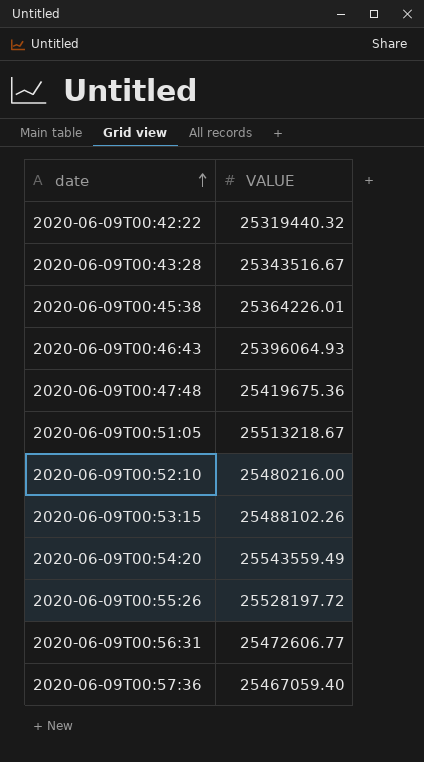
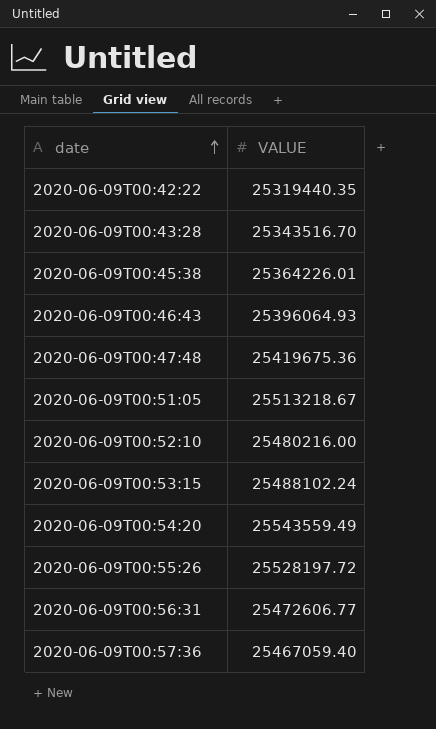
2020-06-09T00:42:22 | VALUE: 25319440.32 -> 25319440.35
2020-06-09T00:43:28 | VALUE: 25343516.67 -> 25343516.70
2020-06-09T00:53:15 | VALUE: 25488102.26 -> 25488102.24

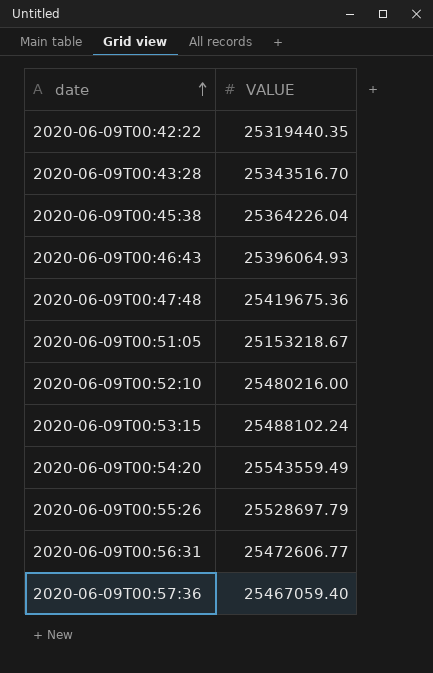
2020-06-09T00:45:38 | VALUE: 25364226.01 -> 25364226.04
2020-06-09T00:51:05 | VALUE: 25513218.67 -> 25153218.67
2020-06-09T00:55:26 | VALUE: 25528197.72 -> 25528697.79

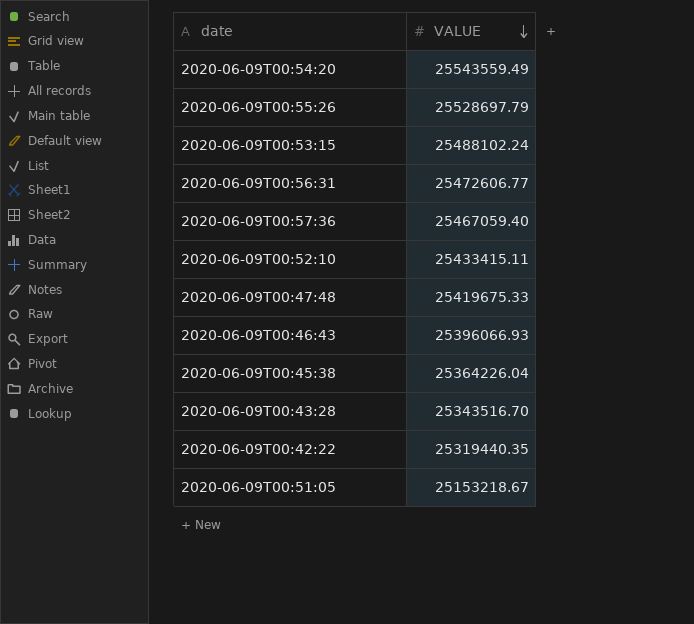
row order: date ascending -> VALUE descending
2020-06-09T00:52:10 | VALUE: 25480216.00 -> 25433415.11
2020-06-09T00:47:48 | VALUE: 25419675.36 -> 25419675.33
2020-06-09T00:46:43 | VALUE: 25396064.93 -> 25396066.93

